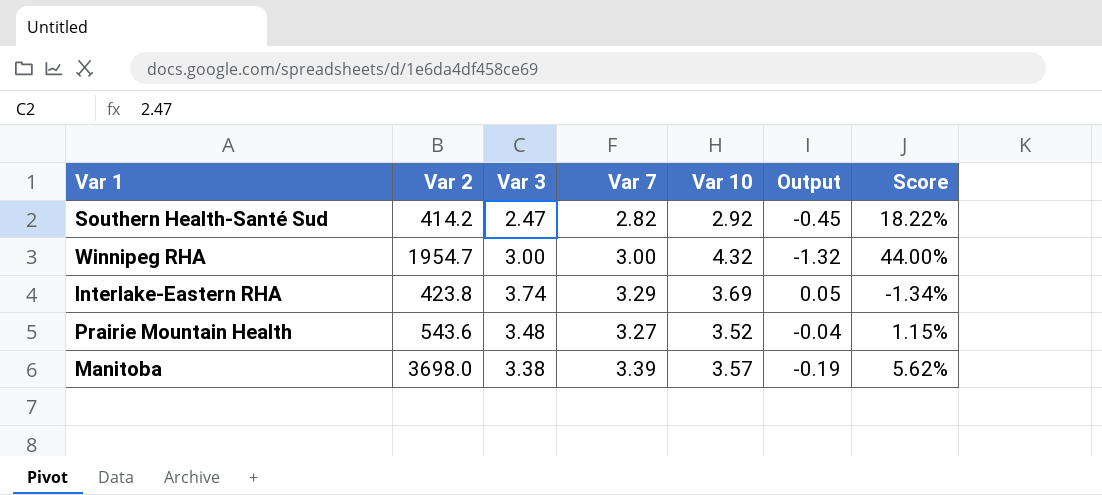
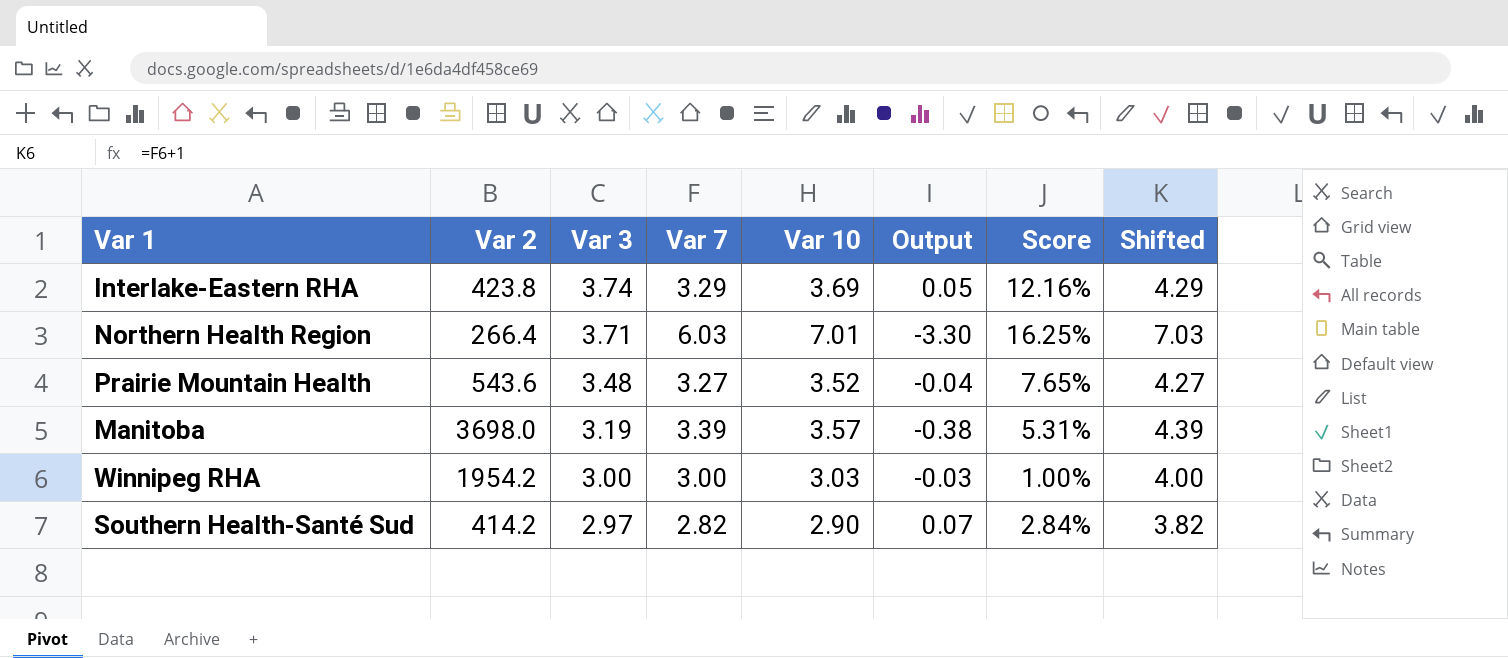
row order: none -> Var 3 descending
column Score | formula: ([Var 10] - [Var 3]) / [Var 3] -> ([Var 10] - [Var 7]) / [Var 7]
column Shifted | formula: none -> [Var 7] + 1
row Northern Health Region: none -> 266.4 | 3.71 | 6.03 | 7.01 | -3.30 | 16.25% | 7.03
Manitoba | Var 3: 3.38 -> 3.19
Manitoba | Output: -0.19 -> -0.38
Winnipeg RHA | Var 2: 1954.7 -> 1954.2
Winnipeg RHA | Var 10: 4.32 -> 3.03
Winnipeg RHA | Output: -1.32 -> -0.03
Southern Health-Santé Sud | Var 3: 2.47 -> 2.97
Southern Health-Santé Sud | Var 10: 2.92 -> 2.90
Southern Health-Santé Sud | Output: -0.45 -> 0.07

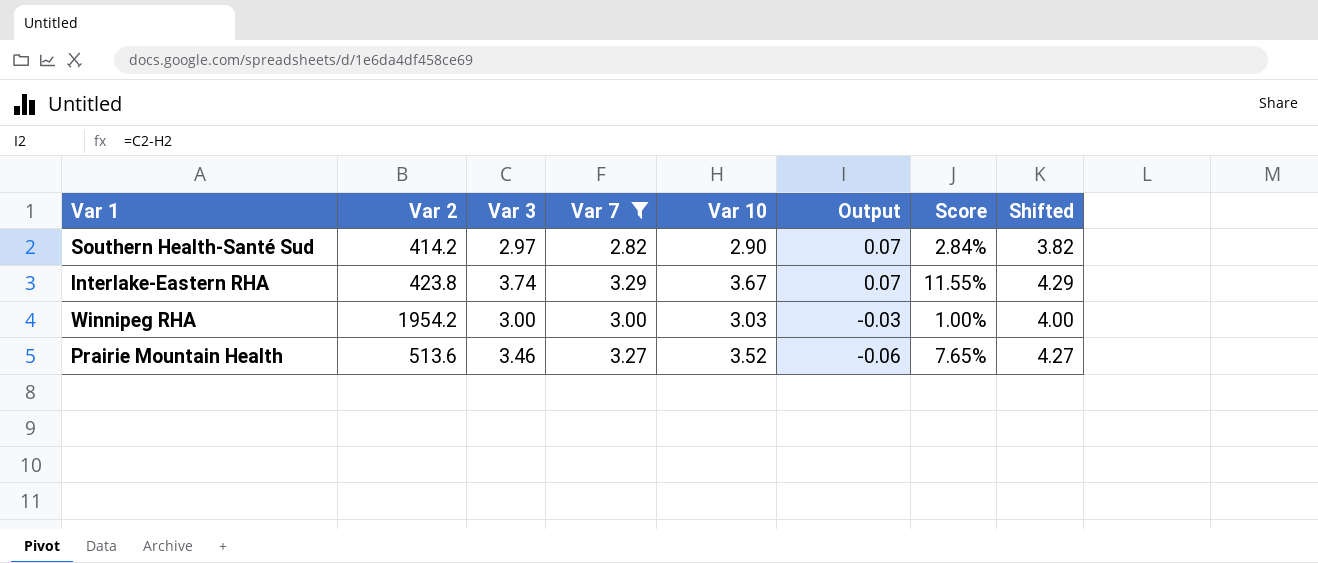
filter: none -> Var 7 <= 3.29
row order: Var 3 descending -> Output descending
Interlake-Eastern RHA | Var 10: 3.69 -> 3.67
Interlake-Eastern RHA | Output: 0.05 -> 0.07
Interlake-Eastern RHA | Score: 12.16% -> 11.55%
Prairie Mountain Health | Var 2: 543.6 -> 513.6
Prairie Mountain Health | Var 3: 3.48 -> 3.46
Prairie Mountain Health | Output: -0.04 -> -0.06

